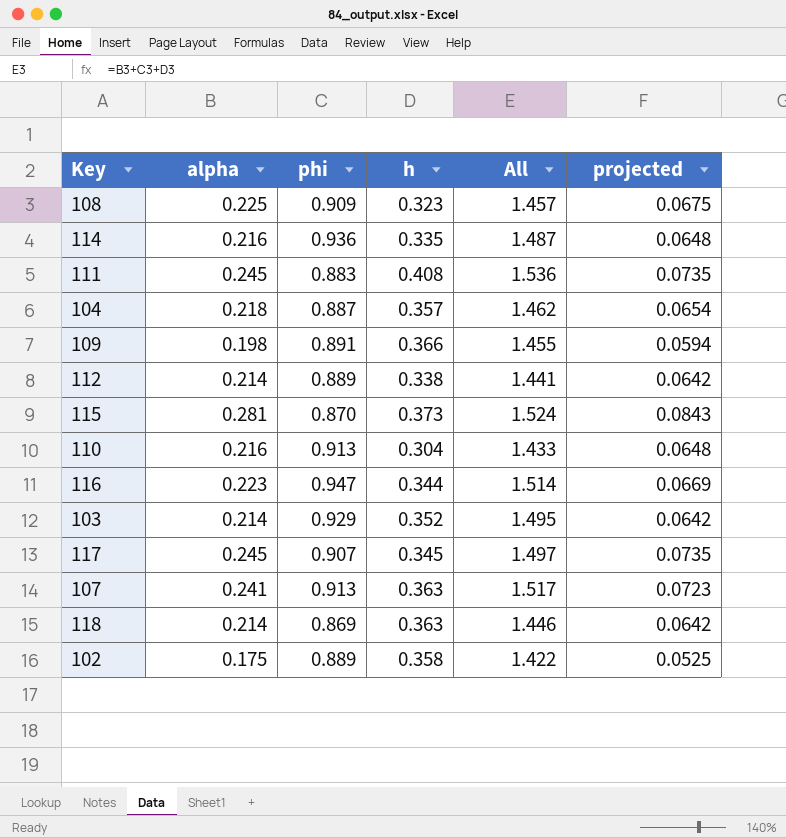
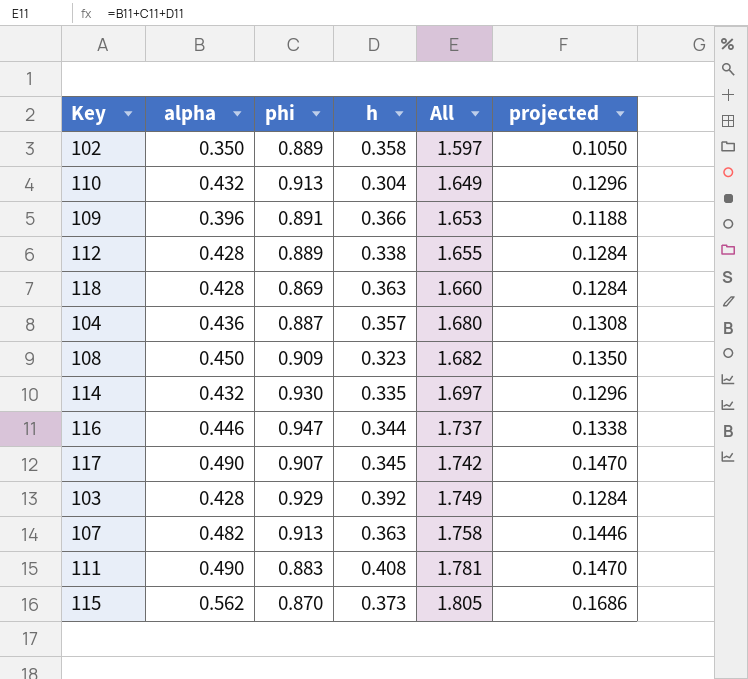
row order: none -> All ascending
102 | alpha: 0.175 -> 0.350
102 | All: 1.422 -> 1.597
102 | projected: 0.0525 -> 0.1050
110 | alpha: 0.216 -> 0.432
110 | All: 1.433 -> 1.649
110 | projected: 0.0648 -> 0.1296
109 | alpha: 0.198 -> 0.396
109 | All: 1.455 -> 1.653
109 | projected: 0.0594 -> 0.1188
112 | alpha: 0.214 -> 0.428
112 | All: 1.441 -> 1.655
112 | projected: 0.0642 -> 0.1284
118 | alpha: 0.214 -> 0.428
118 | All: 1.446 -> 1.660
118 | projected: 0.0642 -> 0.1284
104 | alpha: 0.218 -> 0.436
104 | All: 1.462 -> 1.680
104 | projected: 0.0654 -> 0.1308
108 | alpha: 0.225 -> 0.450
108 | All: 1.457 -> 1.682
108 | projected: 0.0675 -> 0.1350
114 | alpha: 0.216 -> 0.432
114 | phi: 0.936 -> 0.930
114 | All: 1.487 -> 1.697
114 | projected: 0.0648 -> 0.1296
116 | alpha: 0.223 -> 0.446
116 | All: 1.514 -> 1.737
116 | projected: 0.0669 -> 0.1338
117 | alpha: 0.245 -> 0.490
117 | All: 1.497 -> 1.742
117 | projected: 0.0735 -> 0.1470
103 | alpha: 0.214 -> 0.428
103 | h: 0.352 -> 0.392
103 | All: 1.495 -> 1.749
103 | projected: 0.0642 -> 0.1284
107 | alpha: 0.241 -> 0.482
107 | All: 1.517 -> 1.758
107 | projected: 0.0723 -> 0.1446
111 | alpha: 0.245 -> 0.490
111 | All: 1.536 -> 1.781
111 | projected: 0.0735 -> 0.1470
115 | alpha: 0.281 -> 0.562
115 | All: 1.524 -> 1.805
115 | projected: 0.0843 -> 0.1686

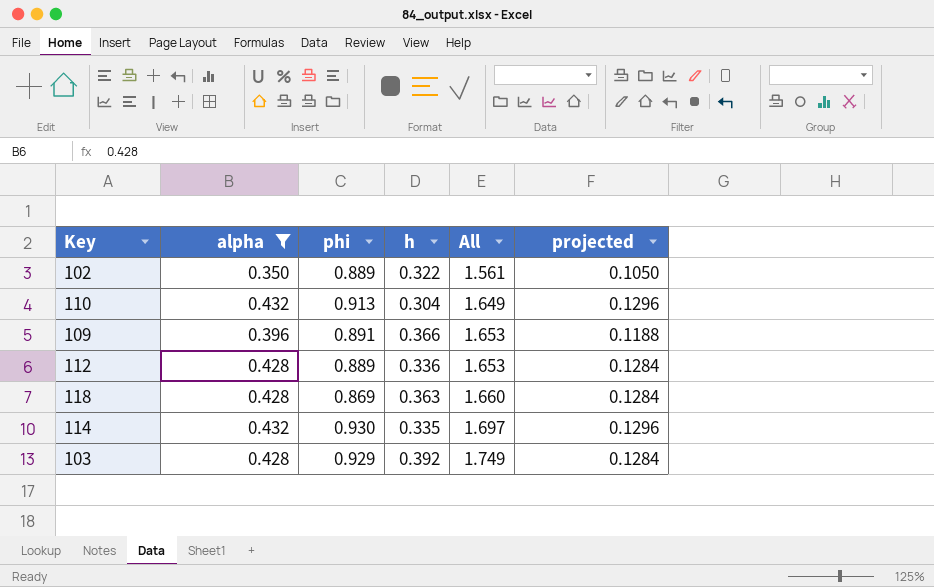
filter: none -> alpha <= 0.432
102 | h: 0.358 -> 0.322
102 | All: 1.597 -> 1.561
112 | h: 0.338 -> 0.336
112 | All: 1.655 -> 1.653

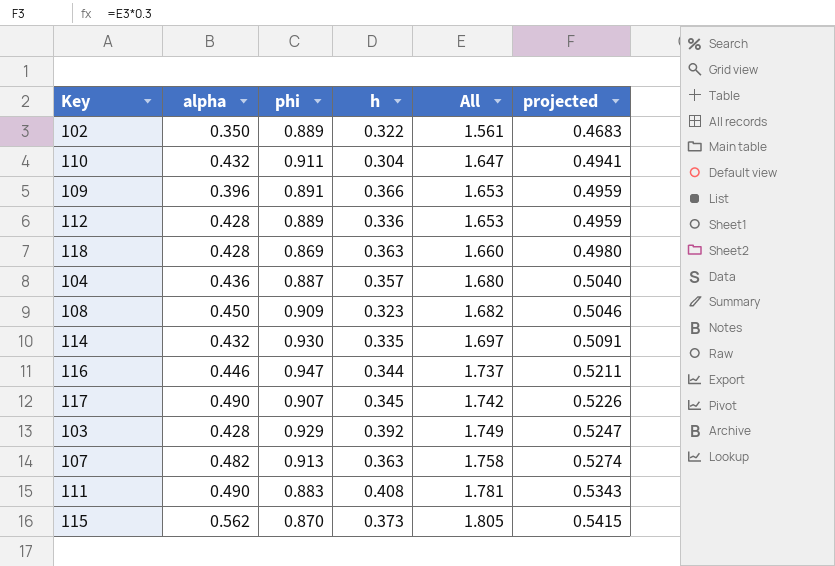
filter: alpha <= 0.432 -> none
column projected | formula: [alpha] * 0.3 -> [All] * 0.3
110 | phi: 0.913 -> 0.911
110 | All: 1.649 -> 1.647

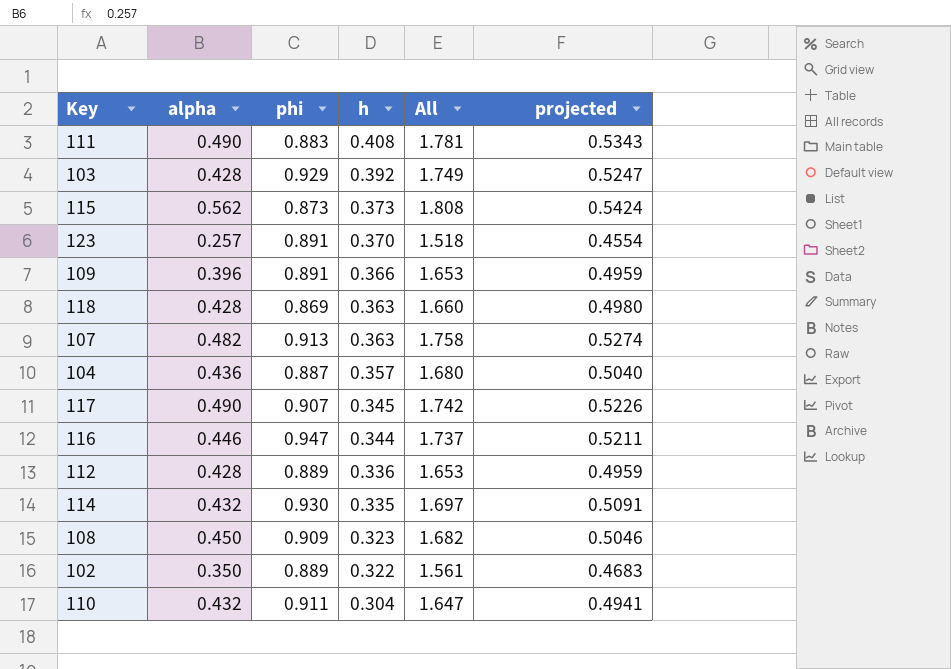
row order: All ascending -> h descending
115 | phi: 0.870 -> 0.873
115 | All: 1.805 -> 1.808
115 | projected: 0.5415 -> 0.5424
row 123: none -> 0.257 | 0.891 | 0.370 | 1.518 | 0.4554

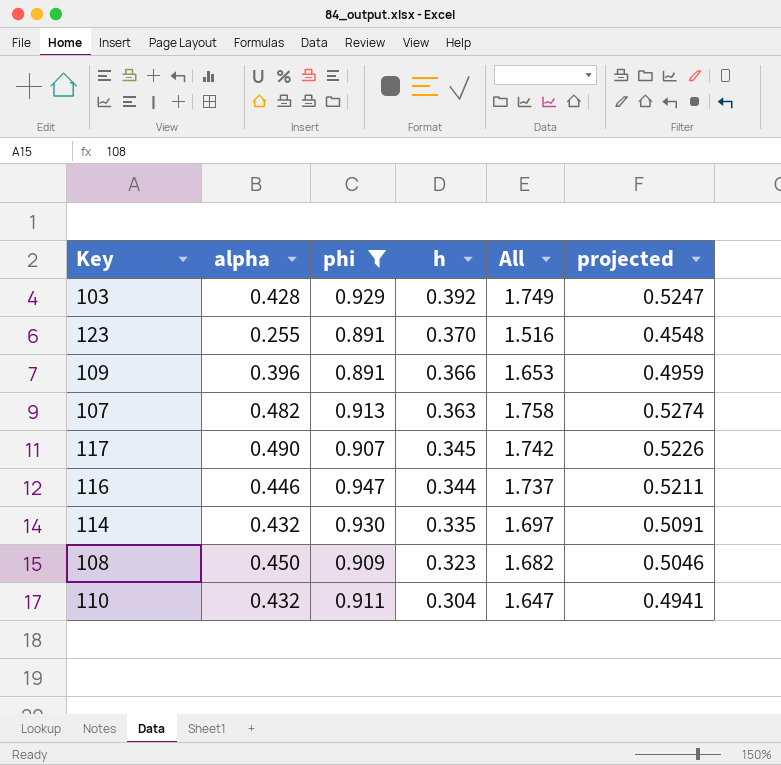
filter: none -> phi >= 0.891
123 | alpha: 0.257 -> 0.255
123 | All: 1.518 -> 1.516
123 | projected: 0.4554 -> 0.4548

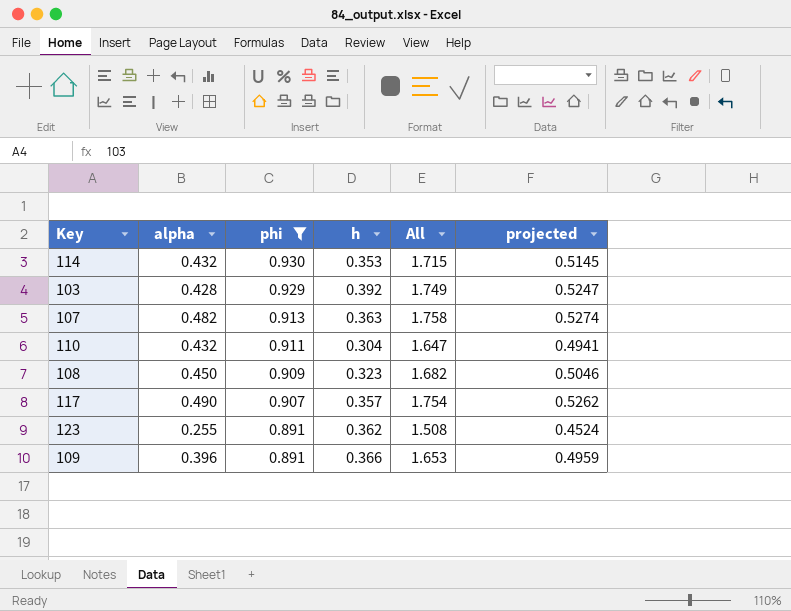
row order: h descending -> phi descending
row 116: 0.446 | 0.947 | 0.344 | 1.737 | 0.5211 -> none
114 | h: 0.335 -> 0.353
114 | All: 1.697 -> 1.715
114 | projected: 0.5091 -> 0.5145
117 | h: 0.345 -> 0.357
117 | All: 1.742 -> 1.754
117 | projected: 0.5226 -> 0.5262
123 | h: 0.370 -> 0.362
123 | All: 1.516 -> 1.508
123 | projected: 0.4548 -> 0.4524

